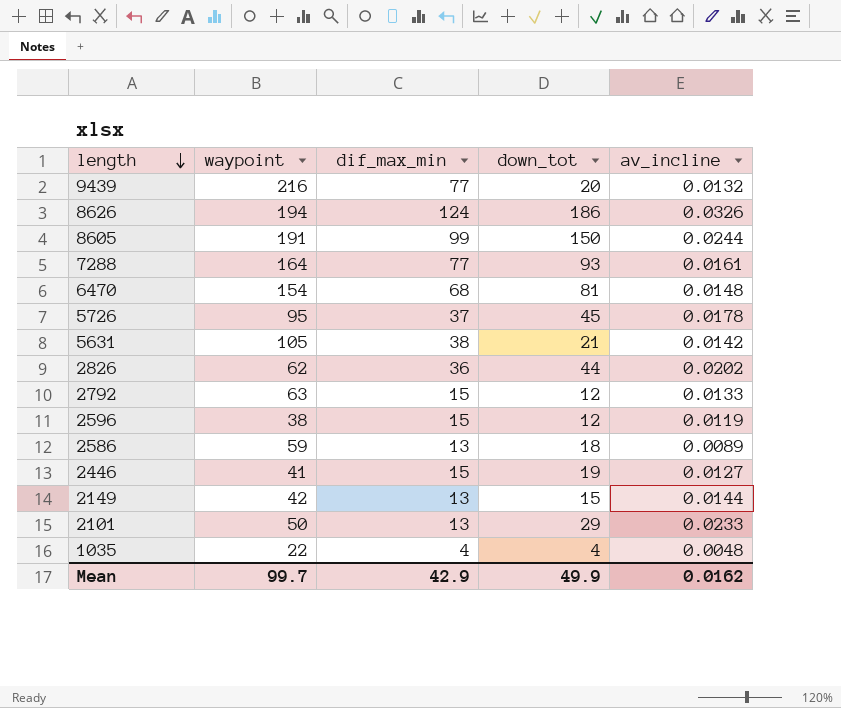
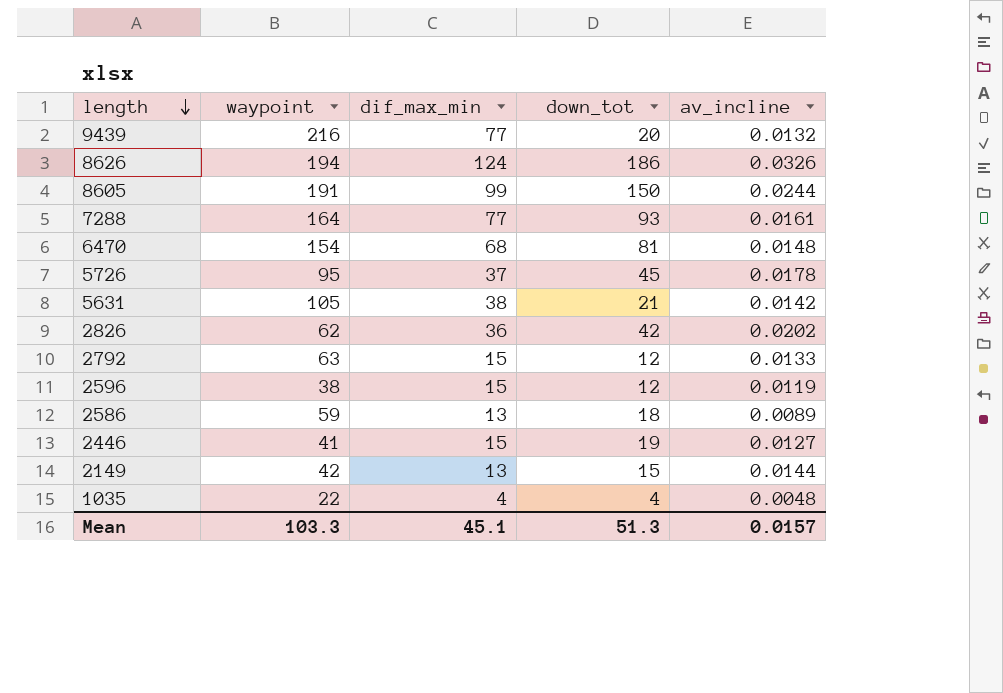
row 2101: 50 | 13 | 29 | 0.0233 -> none
2826 | down_tot: 44 -> 42
Mean | waypoint: 99.7 -> 103.3
Mean | dif_max_min: 42.9 -> 45.1
Mean | down_tot: 49.9 -> 51.3
Mean | av_incline: 0.0162 -> 0.0157

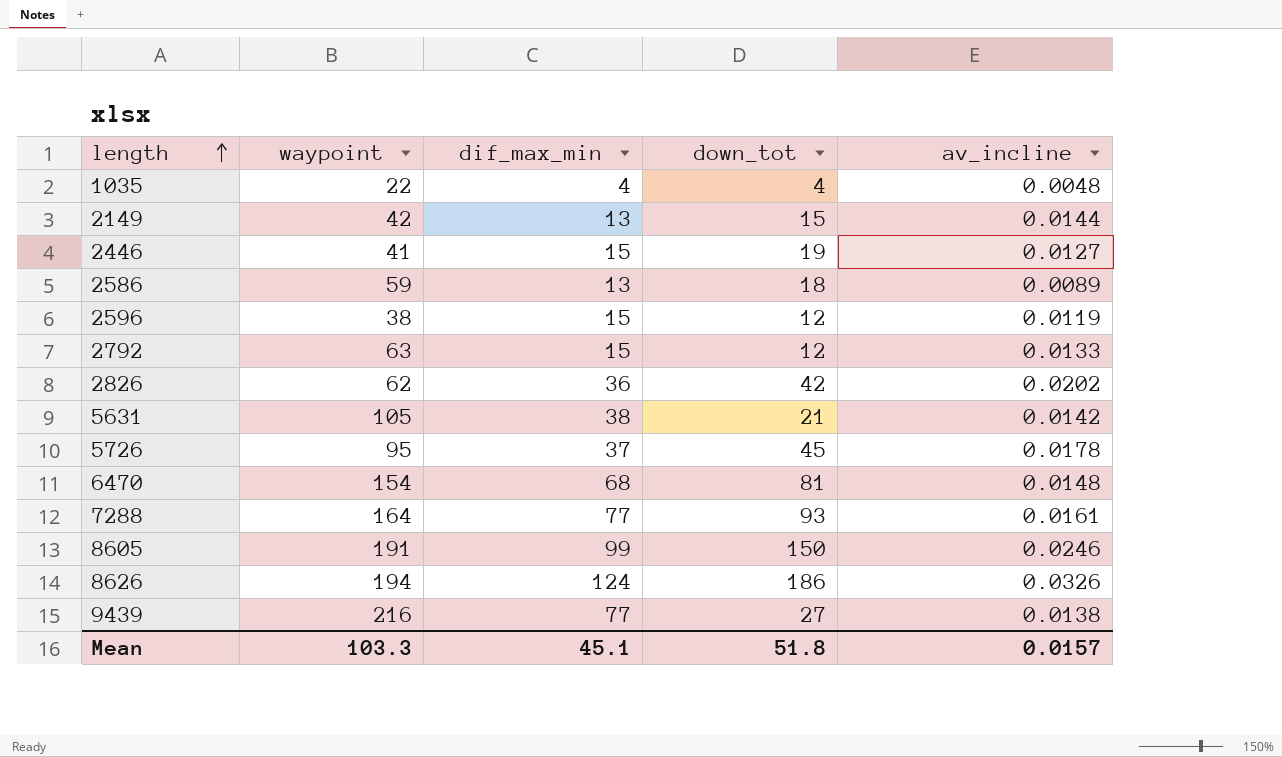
row order: length descending -> length ascending
8605 | av_incline: 0.0244 -> 0.0246
9439 | down_tot: 20 -> 27
9439 | av_incline: 0.0132 -> 0.0138
Mean | down_tot: 51.3 -> 51.8

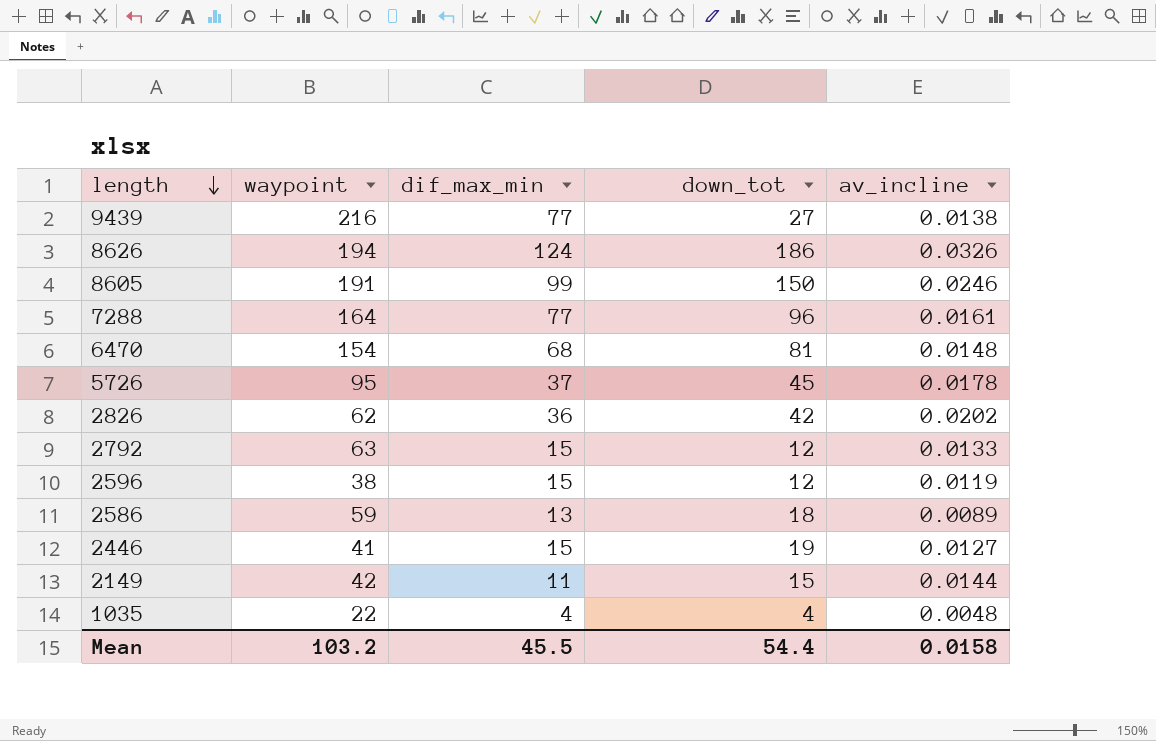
row order: length ascending -> length descending
row 5631: 105 | 38 | 21 | 0.0142 -> none
7288 | down_tot: 93 -> 96
2149 | dif_max_min: 13 -> 11
Mean | waypoint: 103.3 -> 103.2
Mean | dif_max_min: 45.1 -> 45.5
Mean | down_tot: 51.8 -> 54.4
Mean | av_incline: 0.0157 -> 0.0158

